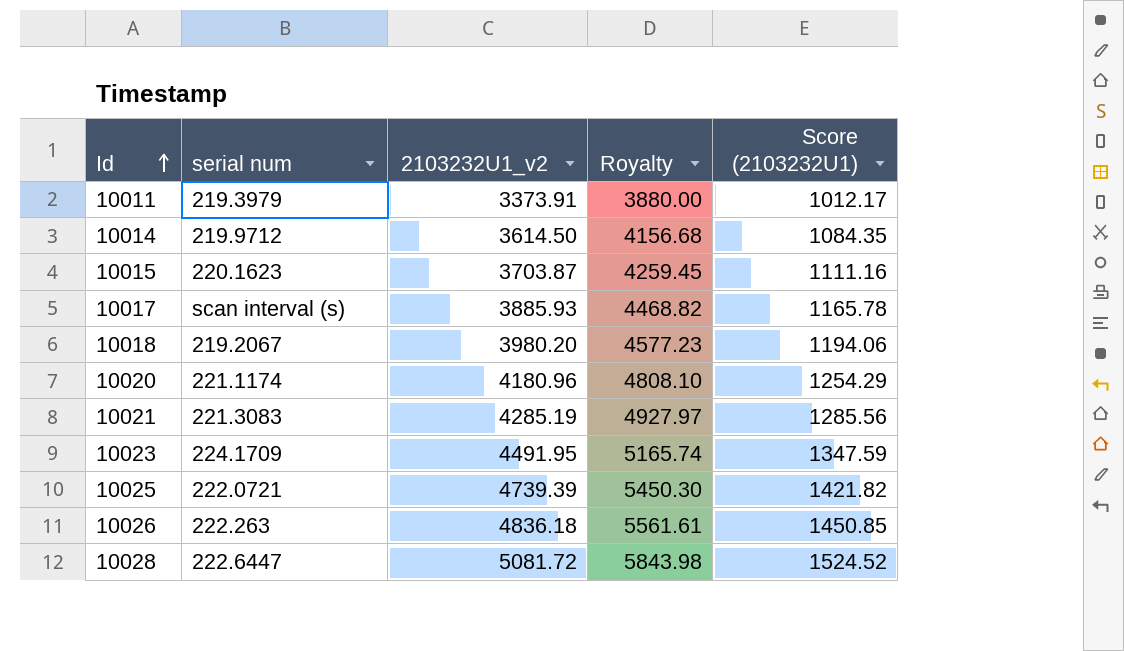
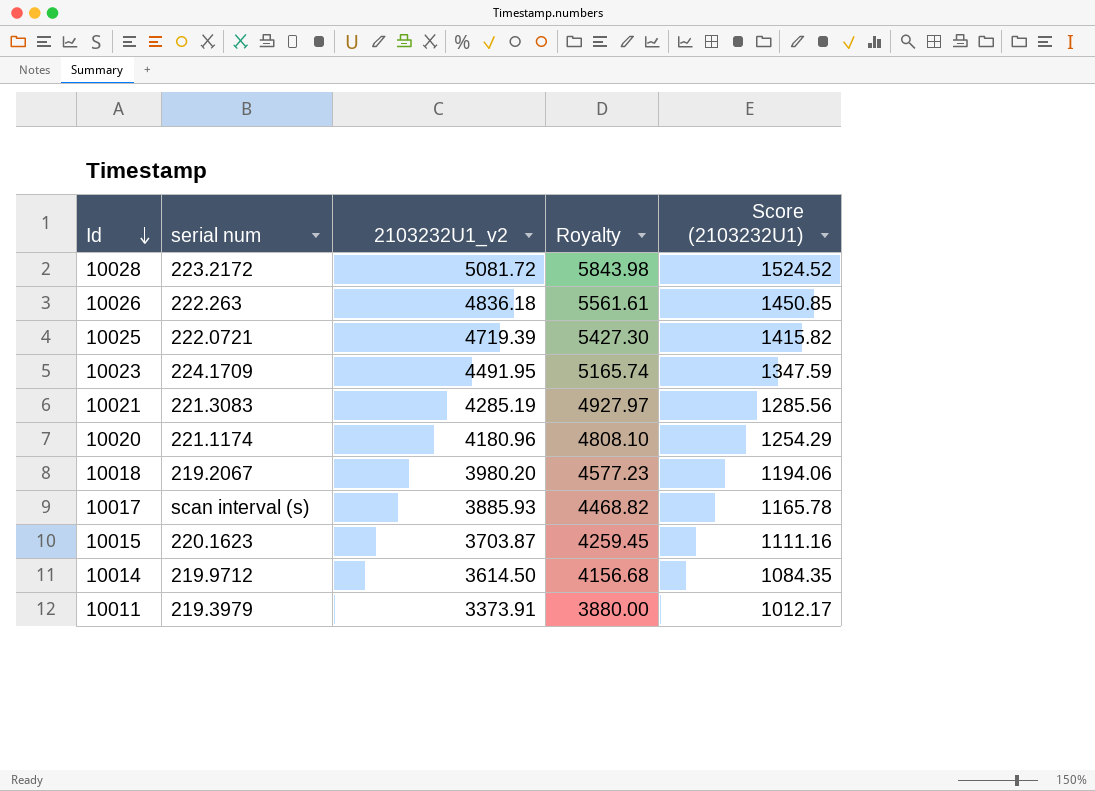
row order: Id ascending -> Id descending
10028 | serial num: 222.6447 -> 223.2172
10025 | 2103232U1_v2: 4739.39 -> 4719.39
10025 | Royalty: 5450.30 -> 5427.30
10025 | Score (2103232U1): 1421.82 -> 1415.82

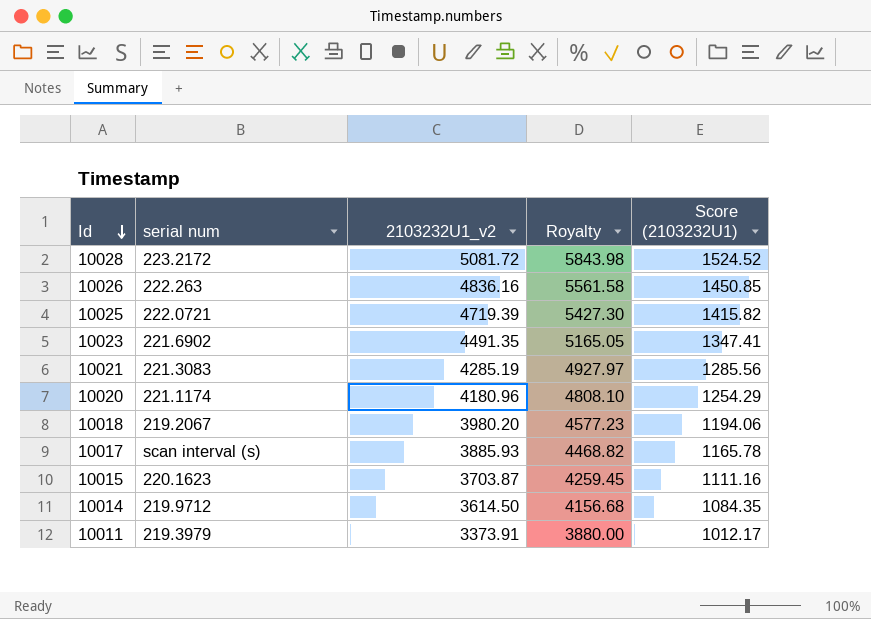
10026 | 2103232U1_v2: 4836.18 -> 4836.16
10026 | Royalty: 5561.61 -> 5561.58
10023 | serial num: 224.1709 -> 221.6902
10023 | 2103232U1_v2: 4491.95 -> 4491.35
10023 | Royalty: 5165.74 -> 5165.05
10023 | Score (2103232U1): 1347.59 -> 1347.41

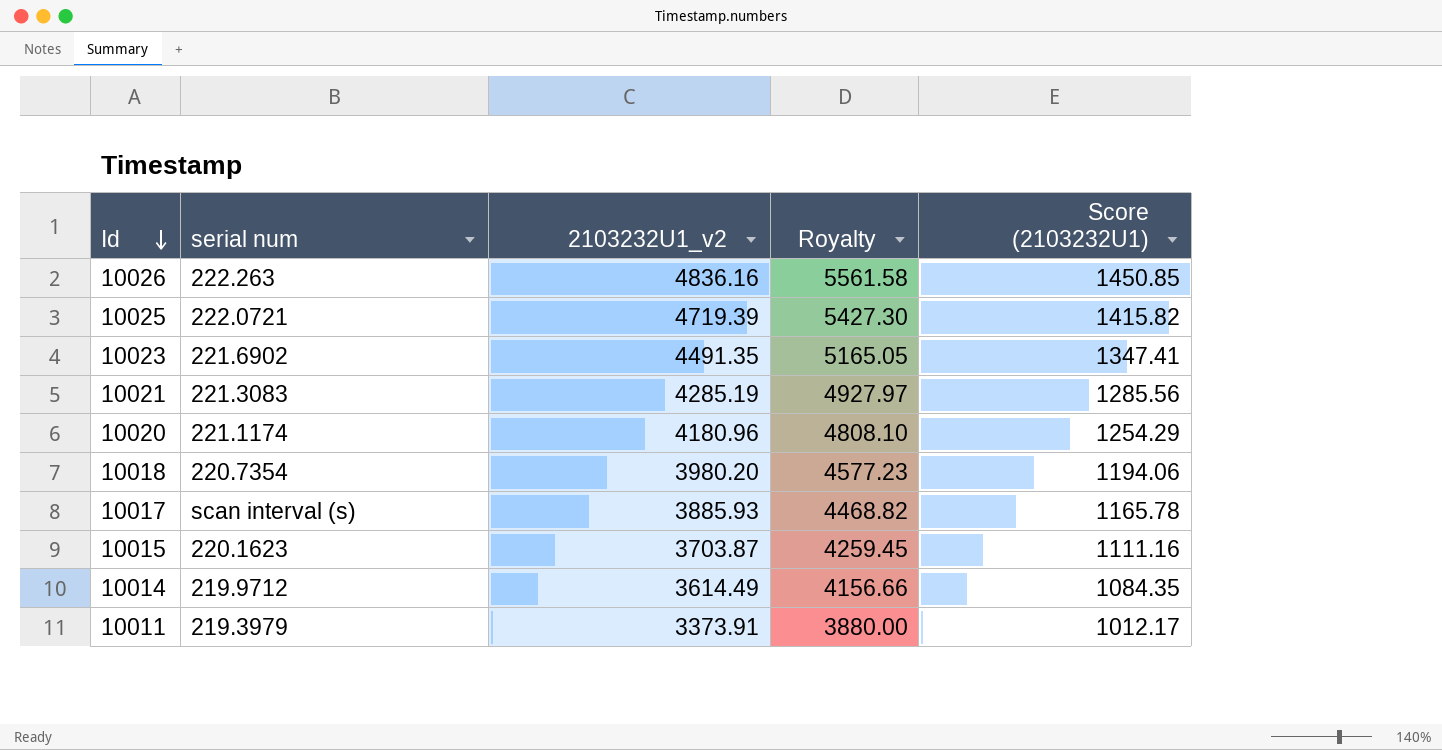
row 10028: 223.2172 | 5081.72 | 5843.98 | 1524.52 -> none
10018 | serial num: 219.2067 -> 220.7354
10014 | 2103232U1_v2: 3614.50 -> 3614.49
10014 | Royalty: 4156.68 -> 4156.66

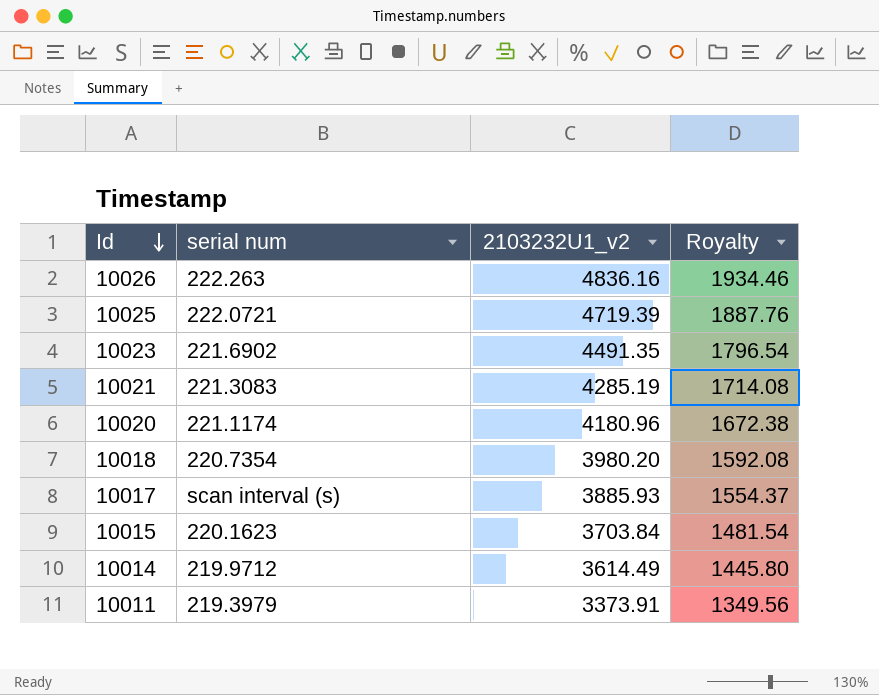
column Score (2103232U1) | formula: [2103232U1_v2] * 0.3 -> none
column Royalty | formula: [2103232U1_v2] * 1.15 -> [2103232U1_v2] * 0.4
10015 | 2103232U1_v2: 3703.87 -> 3703.84

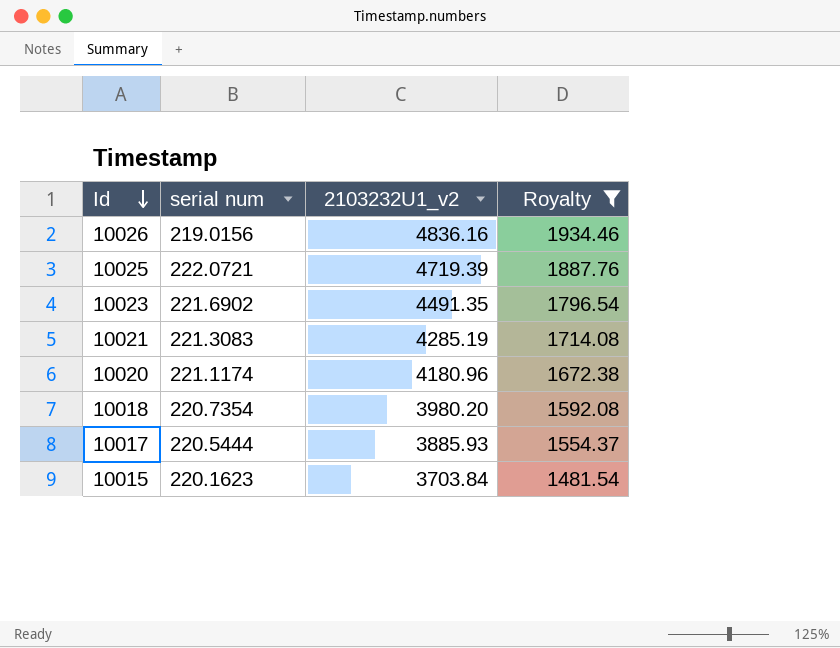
filter: none -> Royalty >= 1481.54
10026 | serial num: 222.263 -> 219.0156
10017 | serial num: scan interval (s) -> 220.5444

